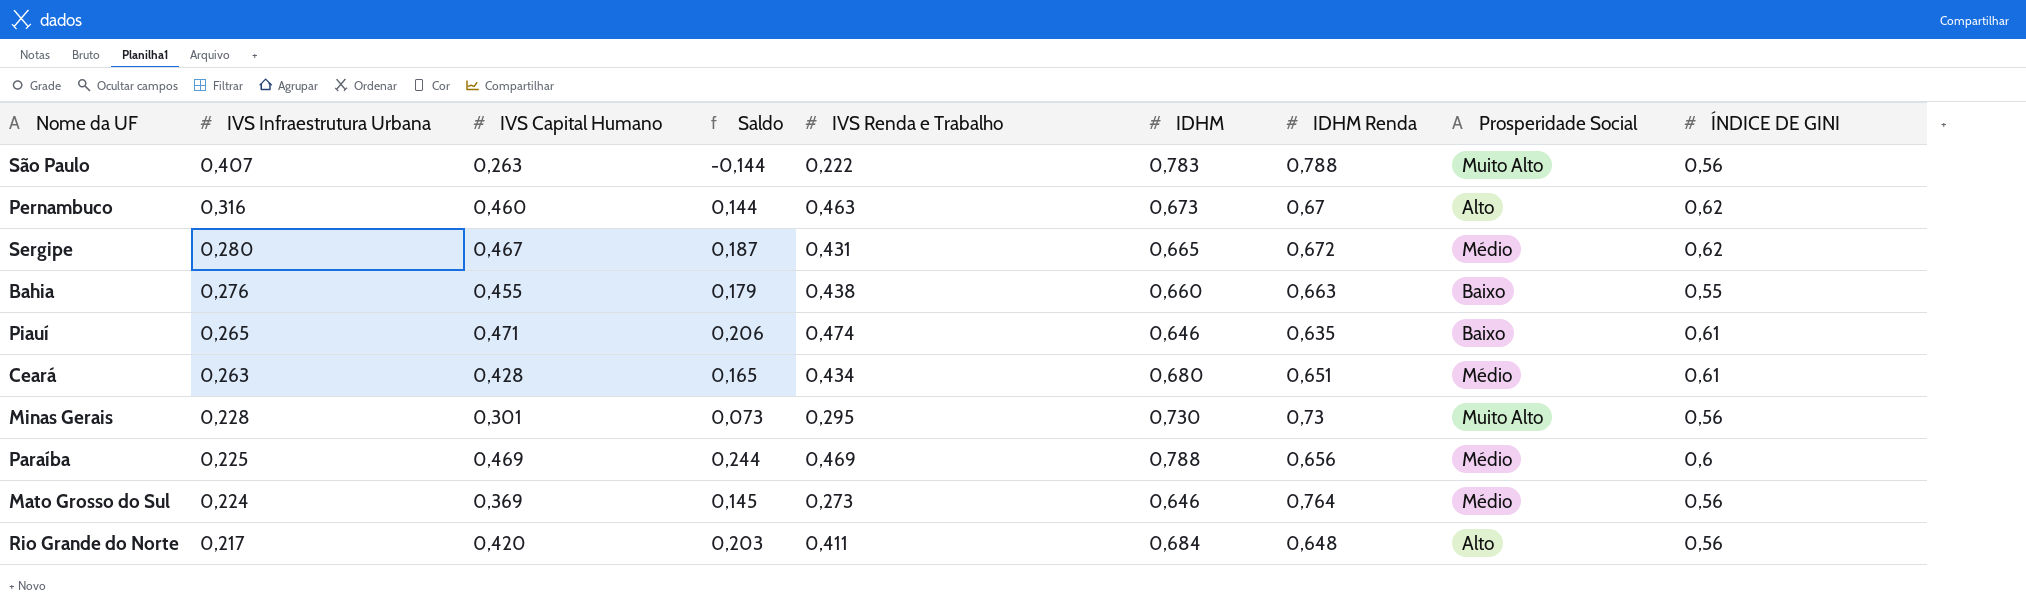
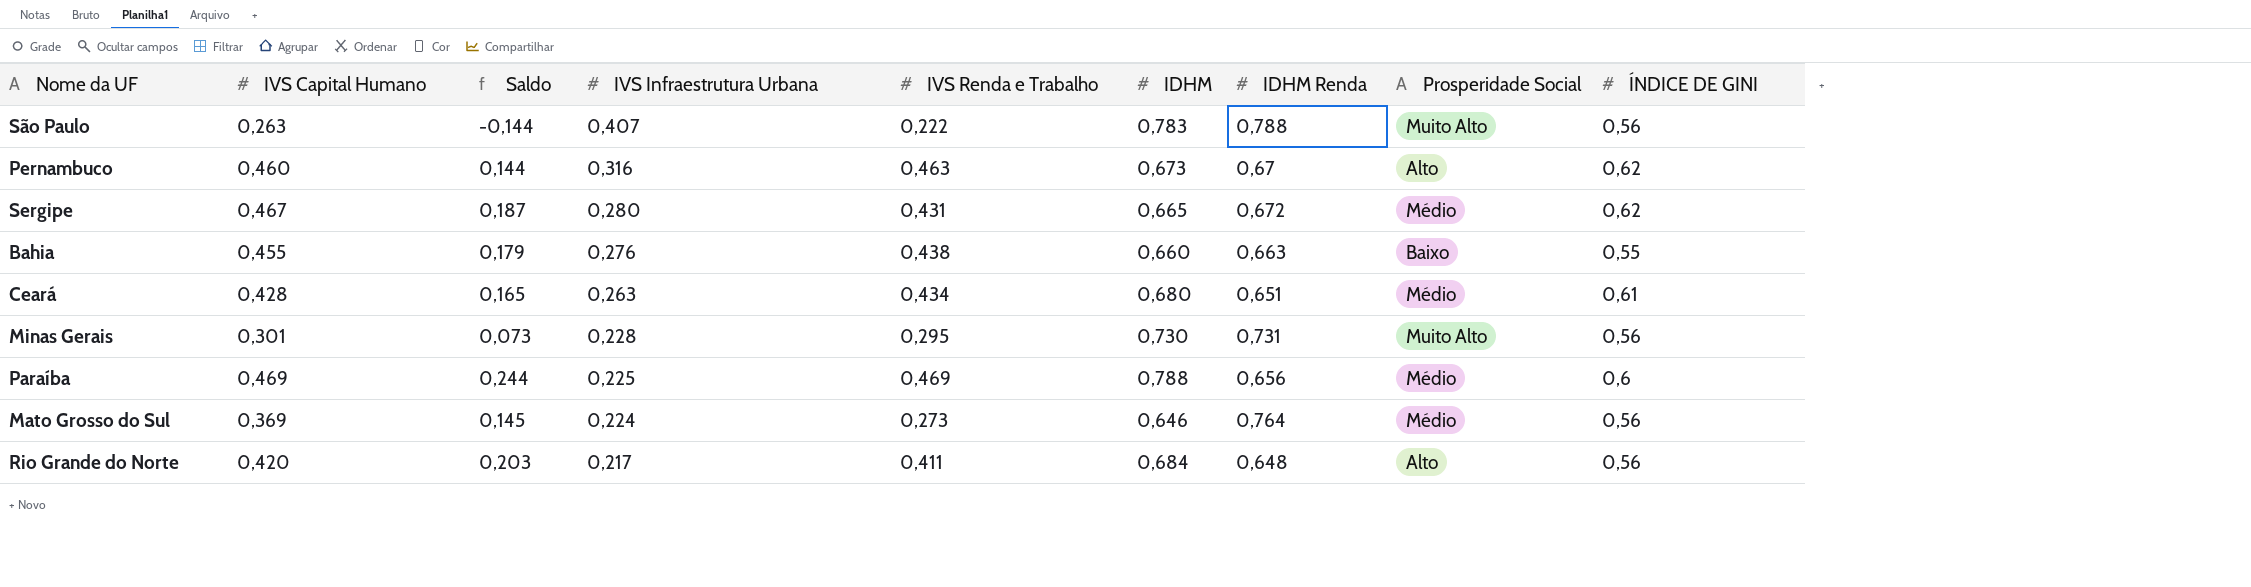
column IVS Infraestrutura Urbana | position: 2 -> 4
row Piauí: 0,265 | 0,471 | 0,206 | 0,474 | 0,646 | 0,635 | Baixo | 0,61 -> none
Minas Gerais | IDHM Renda: 0,73 -> 0,731

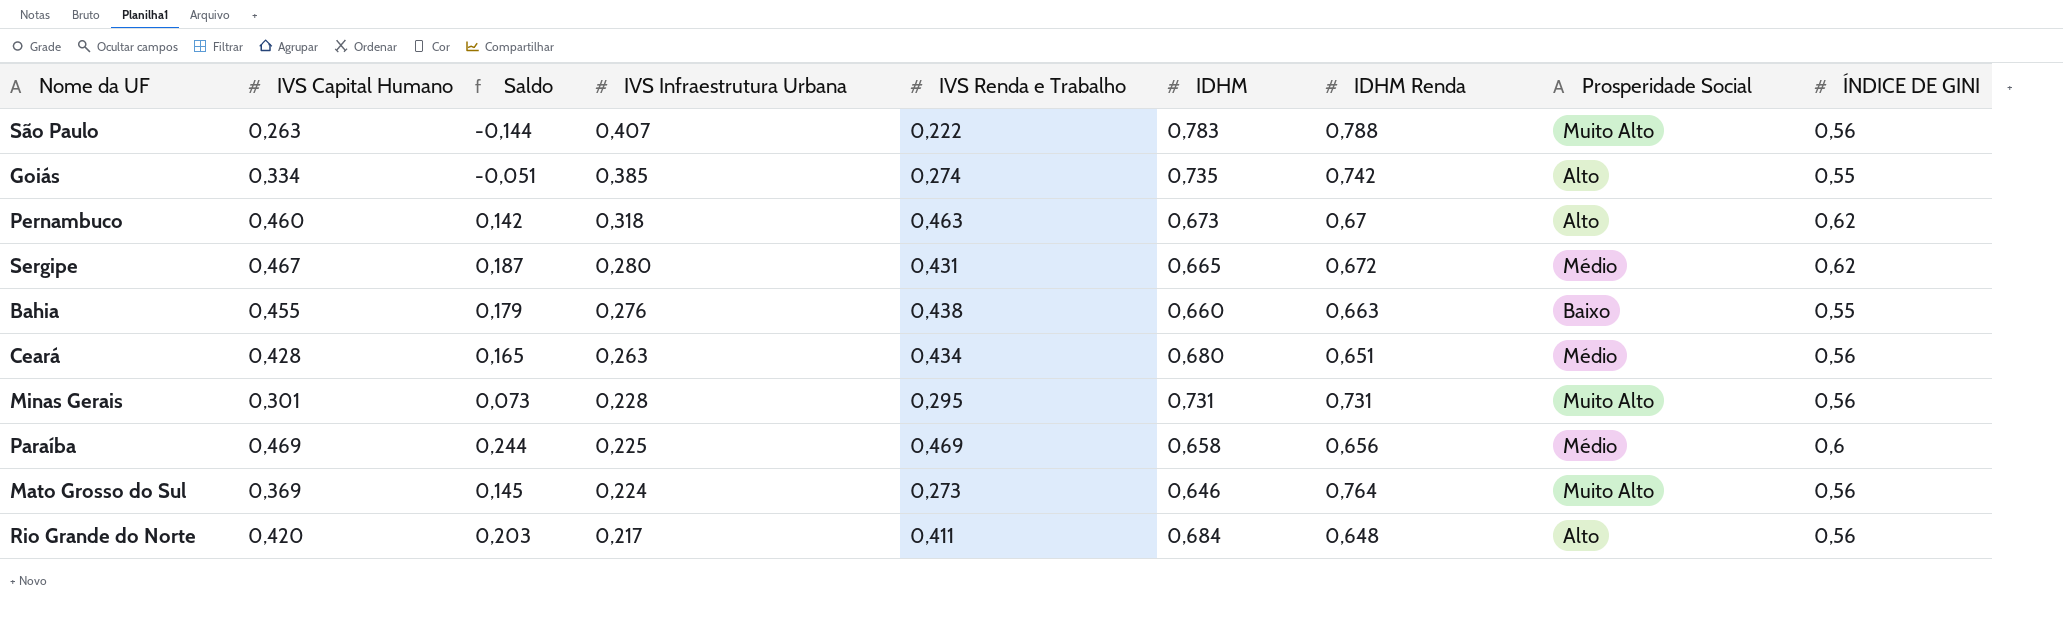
row Goiás: none -> 0,334 | -0,051 | 0,385 | 0,274 | 0,735 | 0,742 | Alto | 0,55
Pernambuco | Saldo: 0,144 -> 0,142
Pernambuco | IVS Infraestrutura Urbana: 0,316 -> 0,318
Ceará | ÍNDICE DE GINI: 0,61 -> 0,56
Minas Gerais | IDHM: 0,730 -> 0,731
Paraíba | IDHM: 0,788 -> 0,658
Mato Grosso do Sul | Prosperidade Social: Médio -> Muito Alto

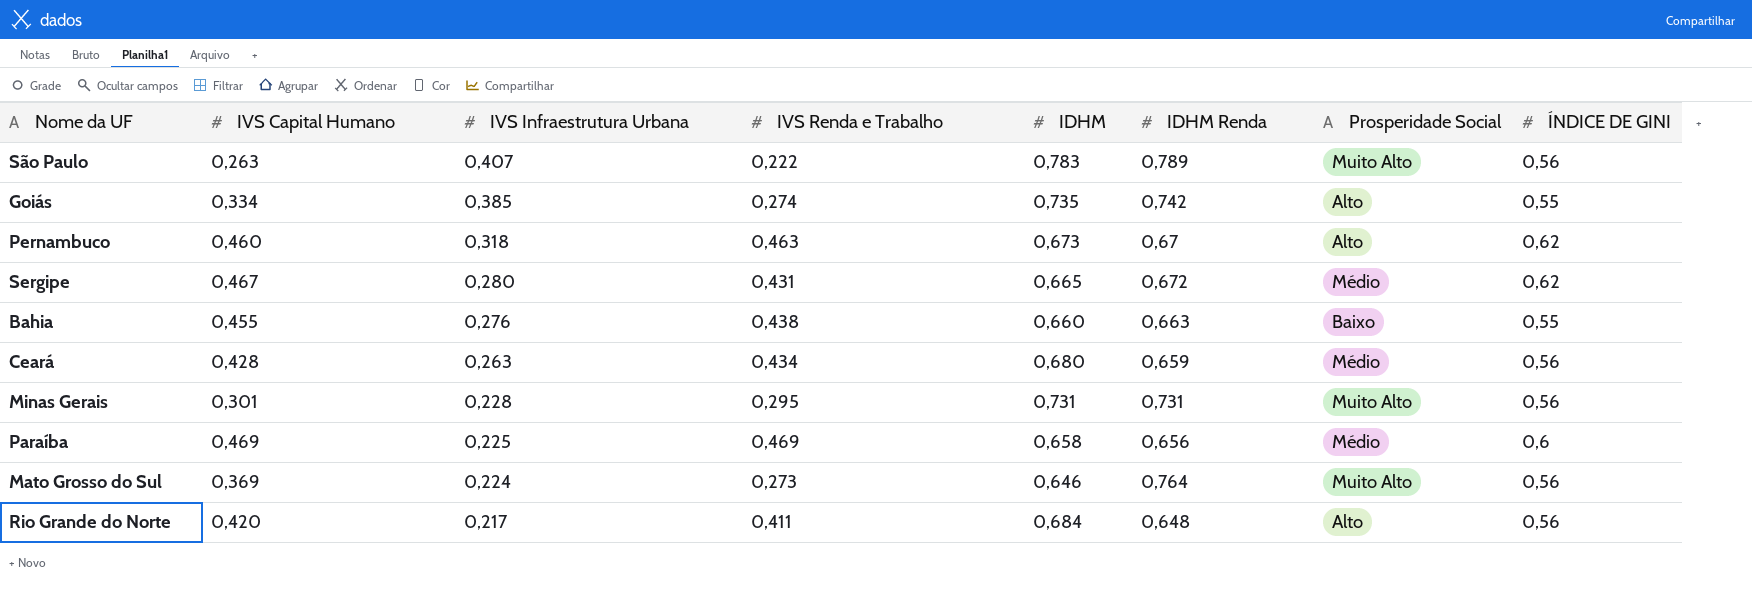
column Saldo | formula: [IVS Capital Humano] - [IVS Infraestrutura Urbana] -> none
São Paulo | IDHM Renda: 0,788 -> 0,789
Ceará | IDHM Renda: 0,651 -> 0,659

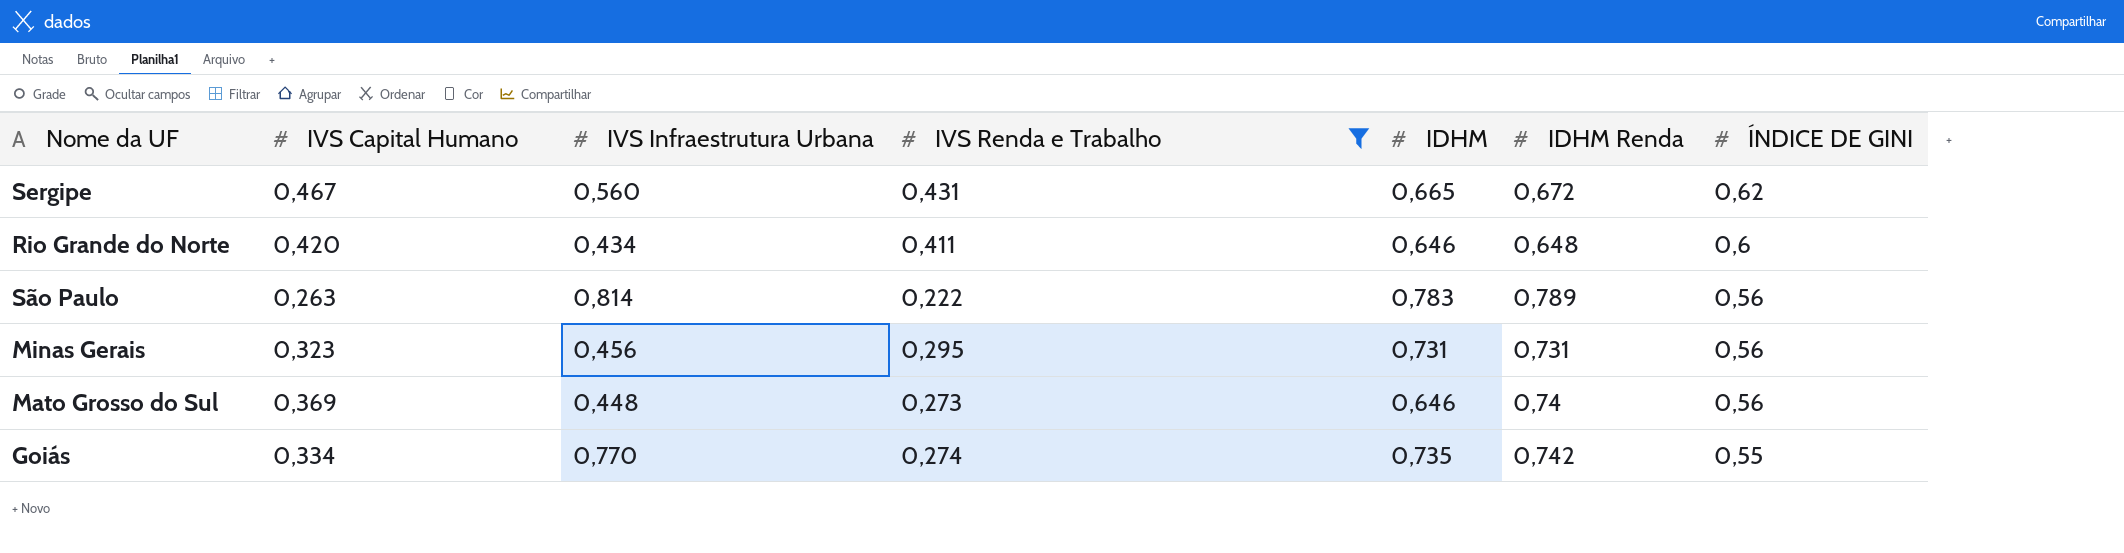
filter: none -> IVS Renda e Trabalho <= 0,431
row order: IVS Infraestrutura Urbana descending -> ÍNDICE DE GINI descending
column Prosperidade Social | position: 7 -> none
Sergipe | IVS Infraestrutura Urbana: 0,280 -> 0,560
Rio Grande do Norte | IVS Infraestrutura Urbana: 0,217 -> 0,434
Rio Grande do Norte | IDHM: 0,684 -> 0,646
Rio Grande do Norte | ÍNDICE DE GINI: 0,56 -> 0,6
São Paulo | IVS Infraestrutura Urbana: 0,407 -> 0,814
Minas Gerais | IVS Capital Humano: 0,301 -> 0,323
Minas Gerais | IVS Infraestrutura Urbana: 0,228 -> 0,456
Mato Grosso do Sul | IVS Infraestrutura Urbana: 0,224 -> 0,448
Mato Grosso do Sul | IDHM Renda: 0,764 -> 0,74
Goiás | IVS Infraestrutura Urbana: 0,385 -> 0,770

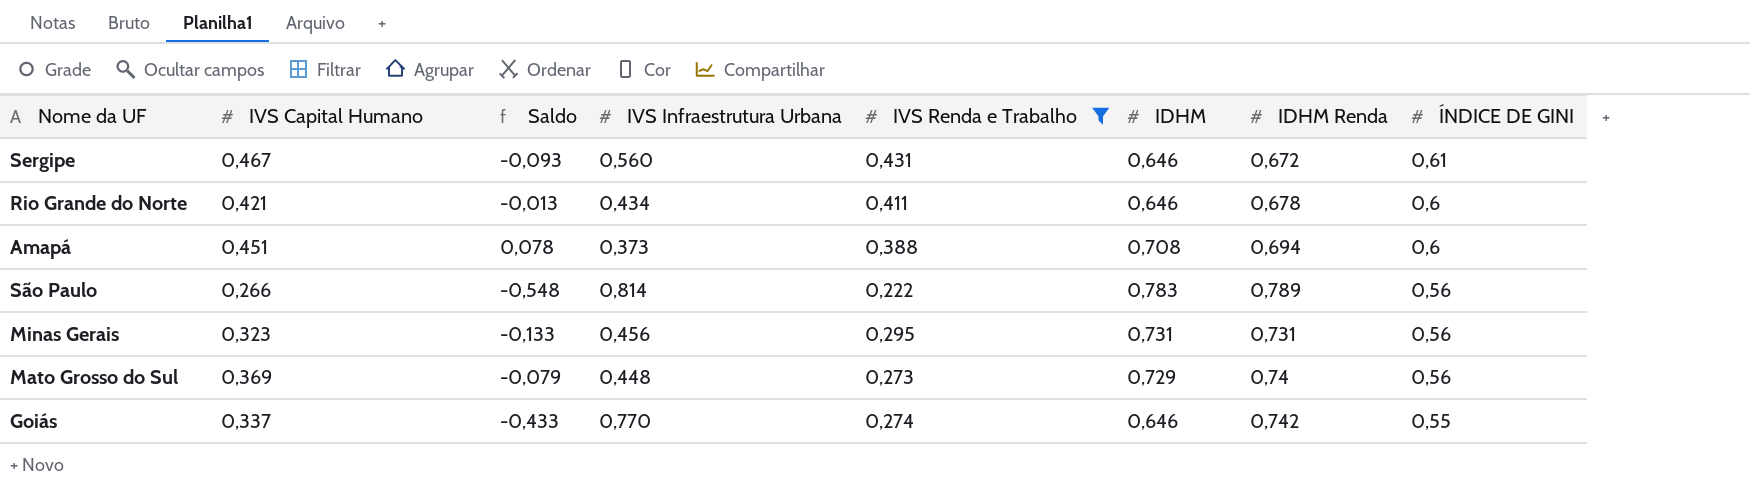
column Saldo | formula: none -> [IVS Capital Humano] - [IVS Infraestrutura Urbana]
Sergipe | IDHM: 0,665 -> 0,646
Sergipe | ÍNDICE DE GINI: 0,62 -> 0,61
Rio Grande do Norte | IVS Capital Humano: 0,420 -> 0,421
Rio Grande do Norte | IDHM Renda: 0,648 -> 0,678
row Amapá: none -> 0,451 | 0,078 | 0,373 | 0,388 | 0,708 | 0,694 | 0,6
São Paulo | IVS Capital Humano: 0,263 -> 0,266
Mato Grosso do Sul | IDHM: 0,646 -> 0,729
Goiás | IVS Capital Humano: 0,334 -> 0,337
Goiás | IDHM: 0,735 -> 0,646

